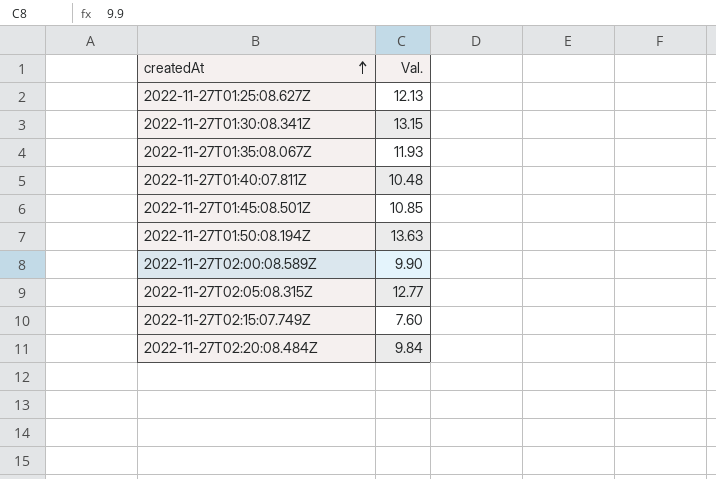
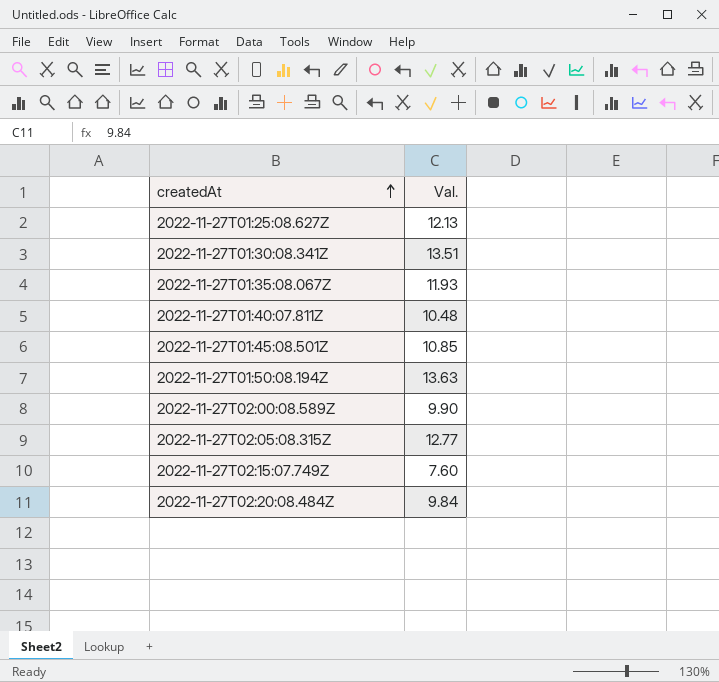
2022-11-27T01:30:08.341Z | Val.: 13.15 -> 13.51

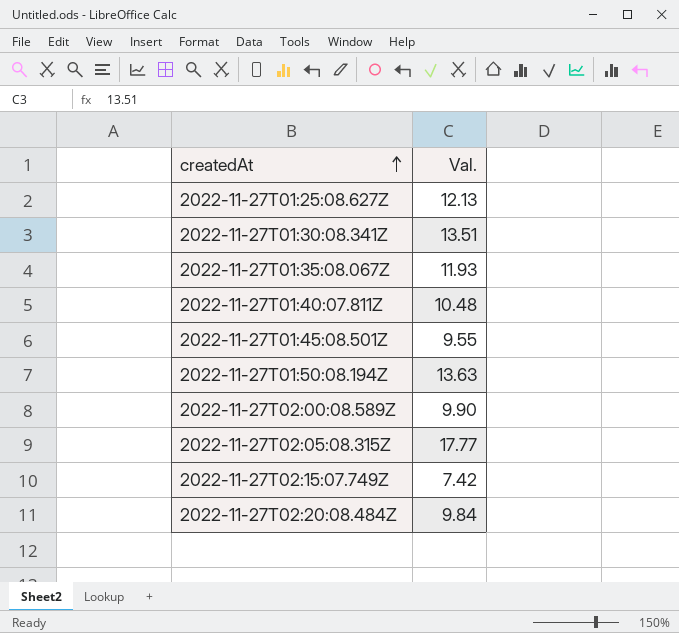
2022-11-27T01:45:08.501Z | Val.: 10.85 -> 9.55
2022-11-27T02:05:08.315Z | Val.: 12.77 -> 17.77
2022-11-27T02:15:07.749Z | Val.: 7.60 -> 7.42

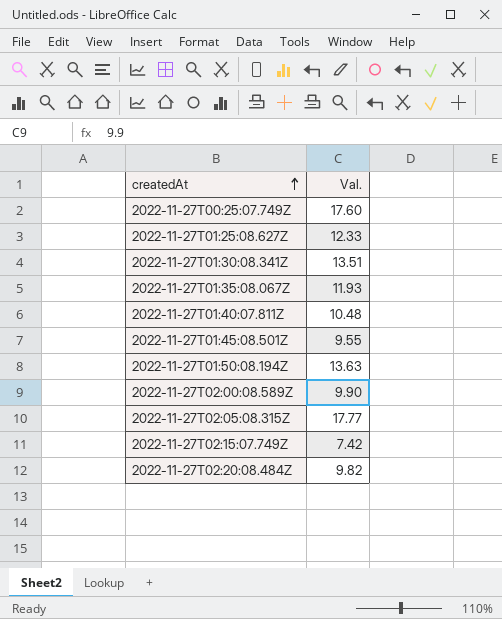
row 2022-11-27T00:25:07.749Z: none -> 17.60
2022-11-27T01:25:08.627Z | Val.: 12.13 -> 12.33
2022-11-27T02:20:08.484Z | Val.: 9.84 -> 9.82

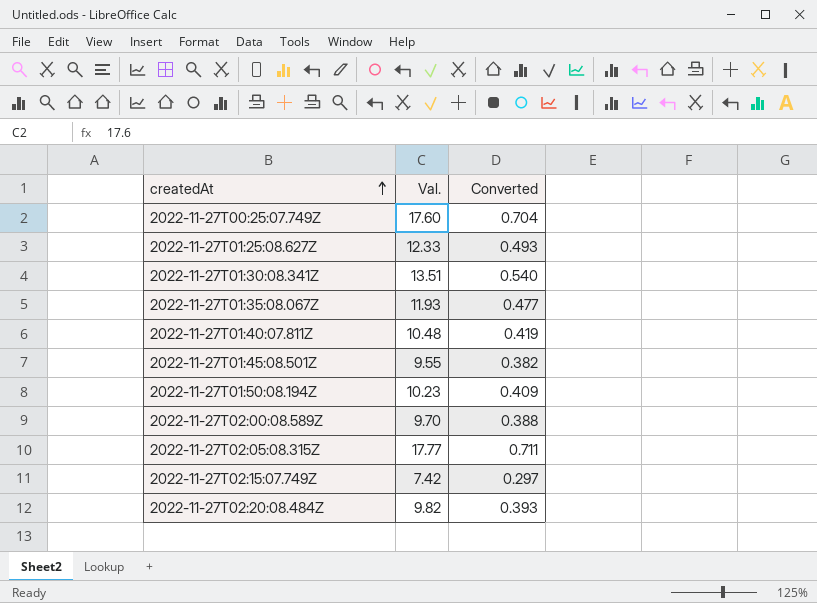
column Converted | formula: none -> [Val.] * 0.04
2022-11-27T01:50:08.194Z | Val.: 13.63 -> 10.23
2022-11-27T02:00:08.589Z | Val.: 9.90 -> 9.70

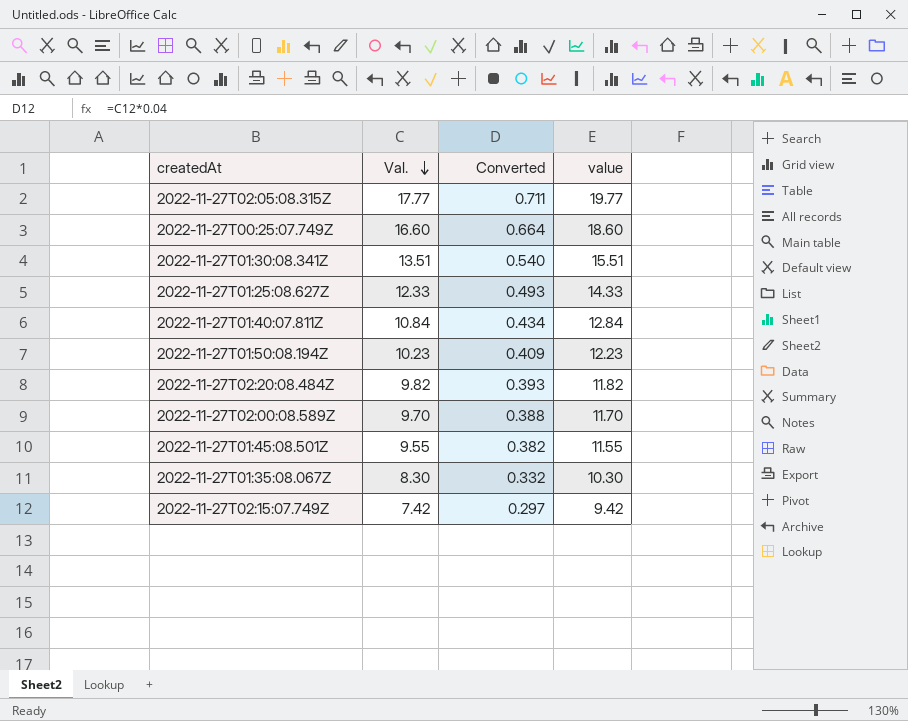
row order: createdAt ascending -> Val. descending
column value | formula: none -> [Val.] + 2
2022-11-27T00:25:07.749Z | Val.: 17.60 -> 16.60
2022-11-27T00:25:07.749Z | Converted: 0.704 -> 0.664
2022-11-27T01:40:07.811Z | Val.: 10.48 -> 10.84
2022-11-27T01:40:07.811Z | Converted: 0.419 -> 0.434
2022-11-27T01:35:08.067Z | Val.: 11.93 -> 8.30
2022-11-27T01:35:08.067Z | Converted: 0.477 -> 0.332

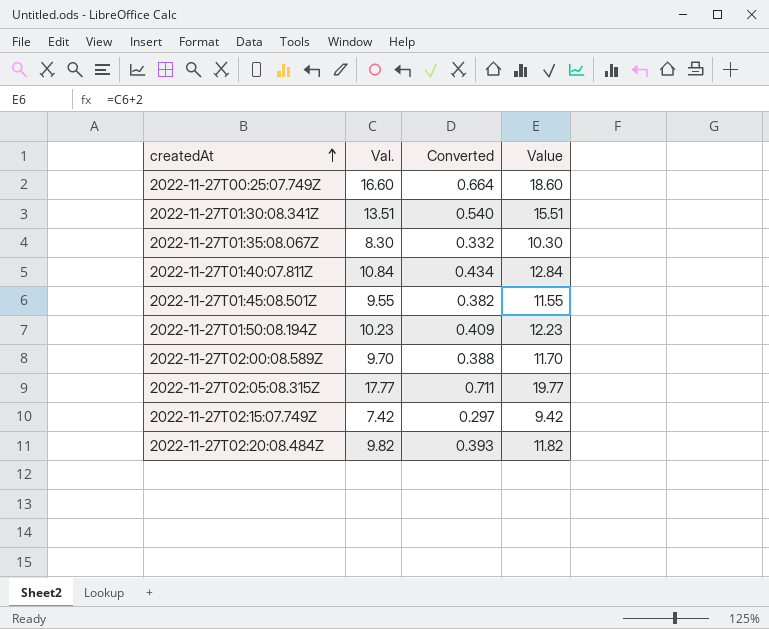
row order: Val. descending -> createdAt ascending
column name: value -> Value
row 2022-11-27T01:25:08.627Z: 12.33 | 0.493 | 14.33 -> none

